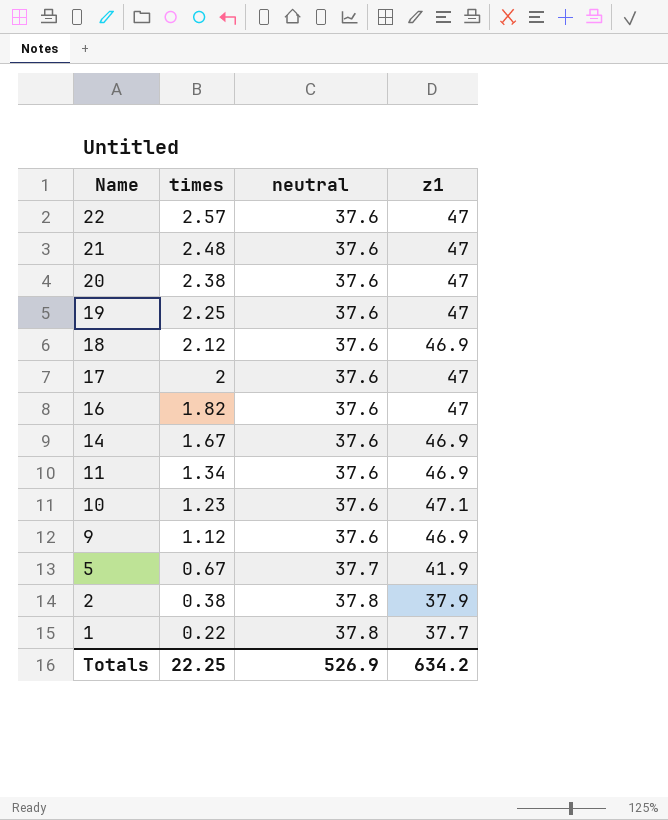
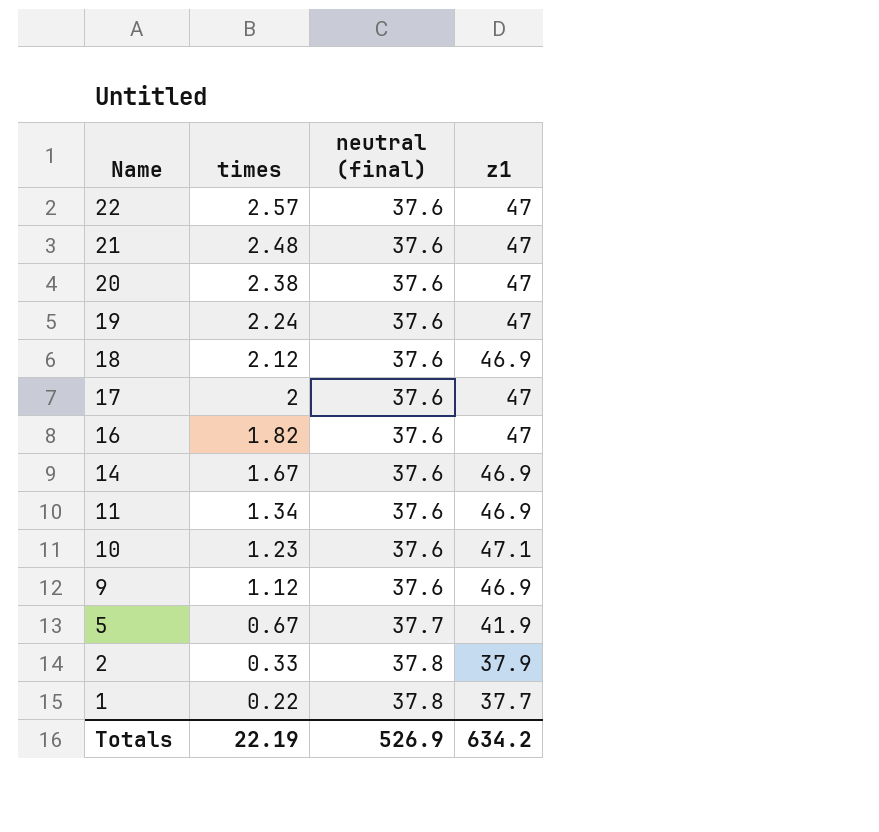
column name: neutral -> neutral (final)
19 | times: 2.25 -> 2.24
2 | times: 0.38 -> 0.33
Totals | times: 22.25 -> 22.19

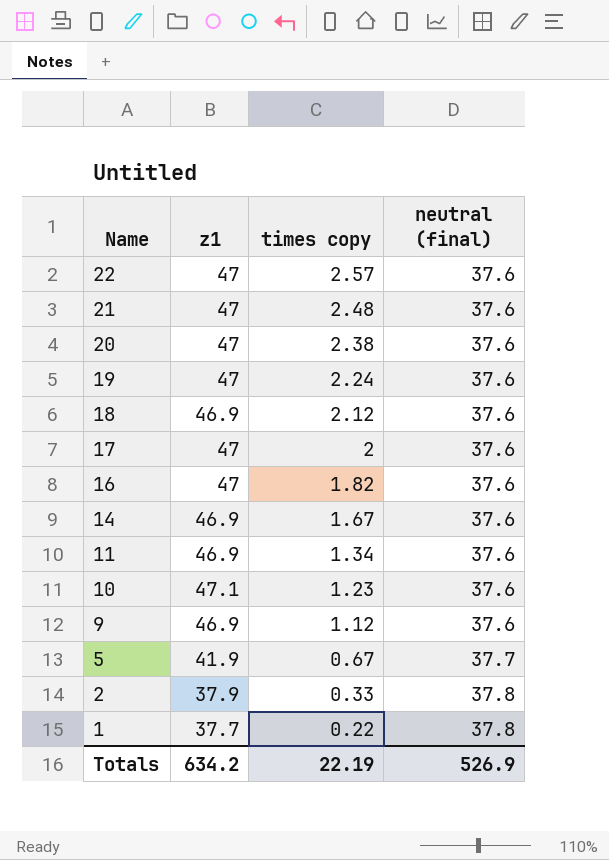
column z1 | position: 4 -> 2
column name: times -> times copy

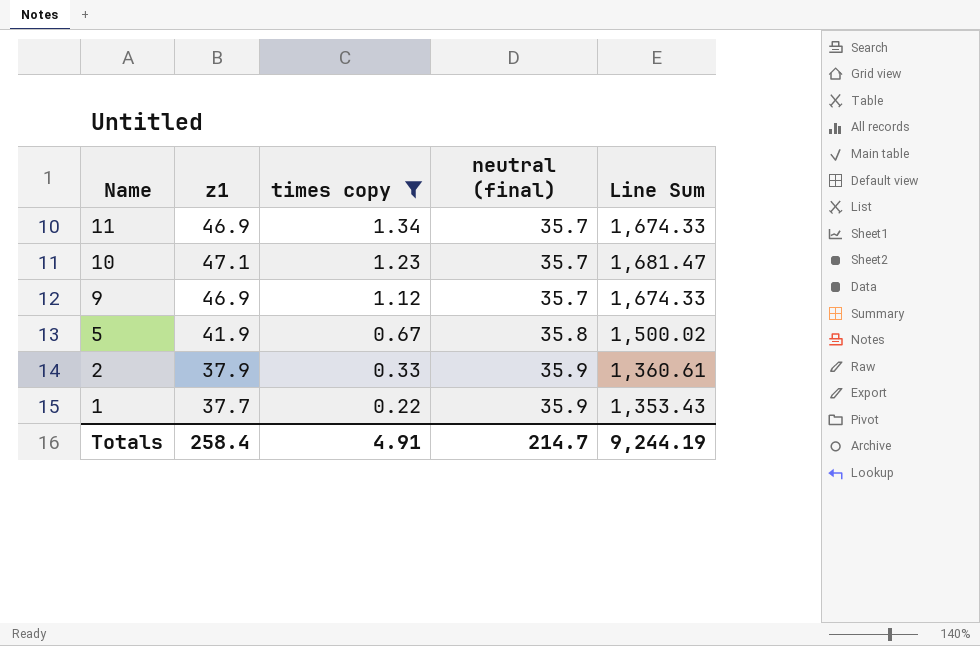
filter: none -> times copy <= 1.34
column Line Sum | formula: none -> [z1] * [neutral (final)]
11 | neutral (final): 37.6 -> 35.7
10 | neutral (final): 37.6 -> 35.7
9 | neutral (final): 37.6 -> 35.7
5 | neutral (final): 37.7 -> 35.8
2 | neutral (final): 37.8 -> 35.9
1 | neutral (final): 37.8 -> 35.9
Totals | z1: 634.2 -> 258.4
Totals | times copy: 22.19 -> 4.91
Totals | neutral (final): 526.9 -> 214.7

